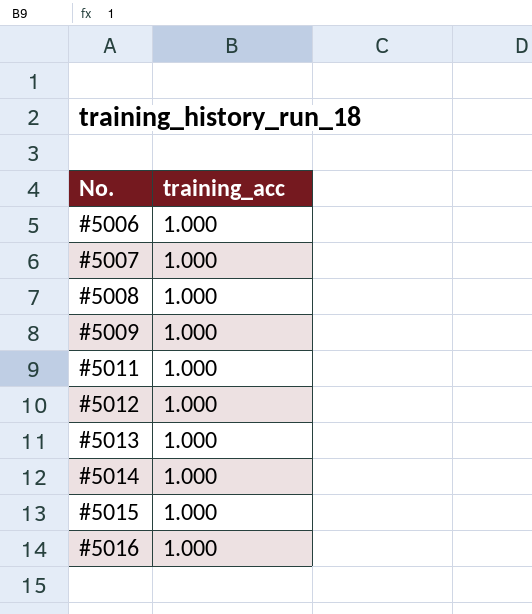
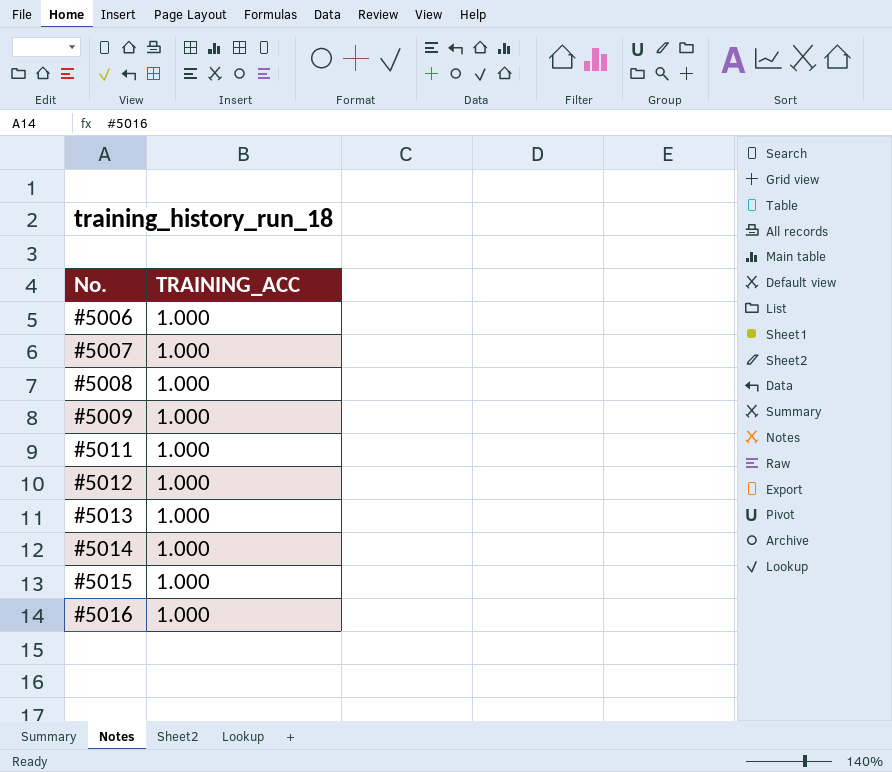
column name: training_acc -> TRAINING_ACC

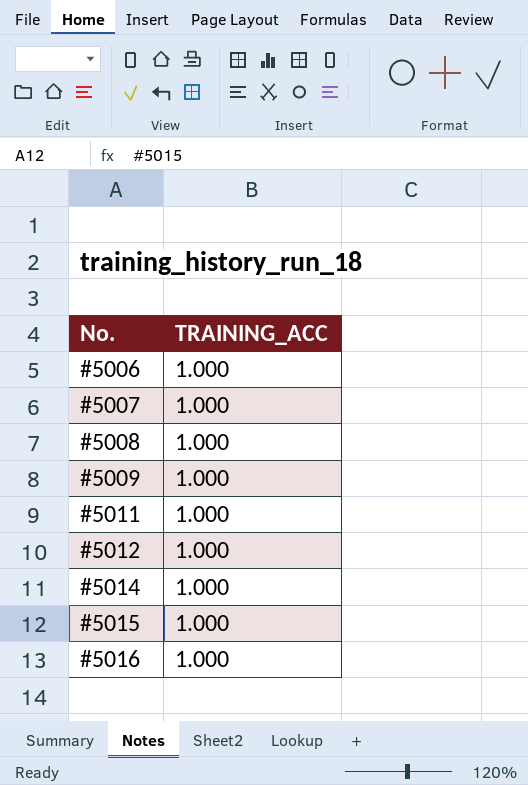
row #5013: 1.000 -> none

